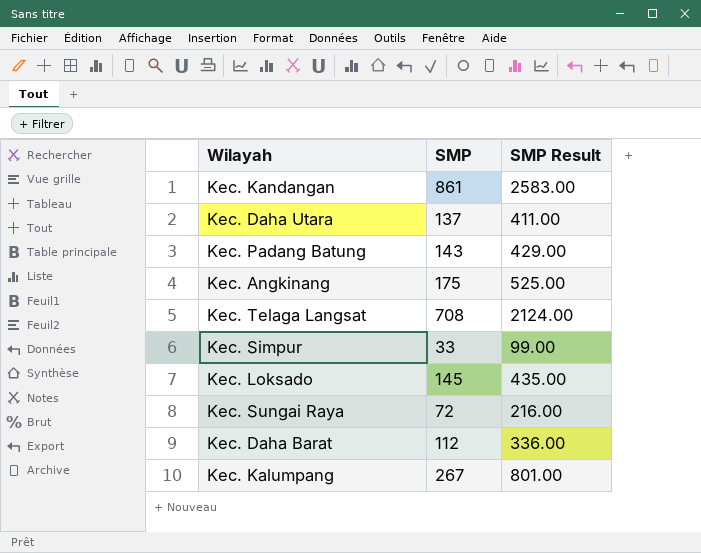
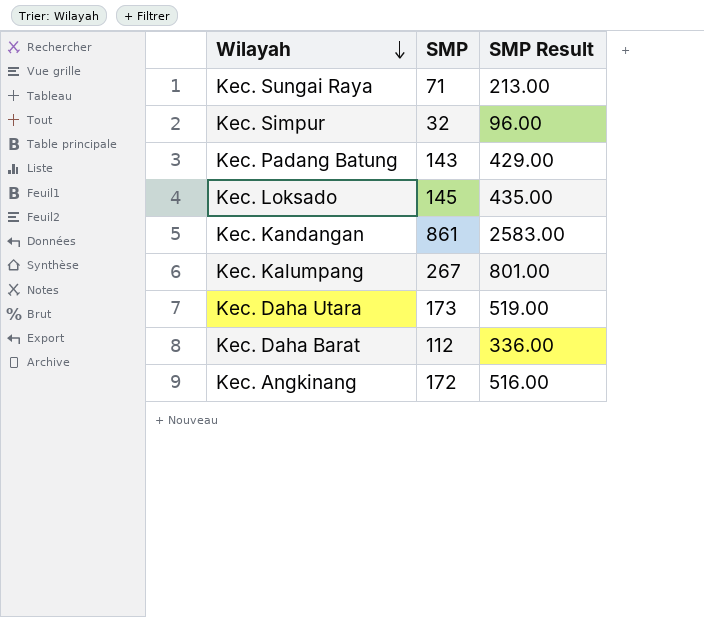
row order: none -> Wilayah descending
row Kec. Telaga Langsat: 708 | 2124.00 -> none
Kec. Sungai Raya | SMP: 72 -> 71
Kec. Sungai Raya | SMP Result: 216.00 -> 213.00
Kec. Simpur | SMP: 33 -> 32
Kec. Simpur | SMP Result: 99.00 -> 96.00
Kec. Daha Utara | SMP: 137 -> 173
Kec. Daha Utara | SMP Result: 411.00 -> 519.00
Kec. Angkinang | SMP: 175 -> 172
Kec. Angkinang | SMP Result: 525.00 -> 516.00

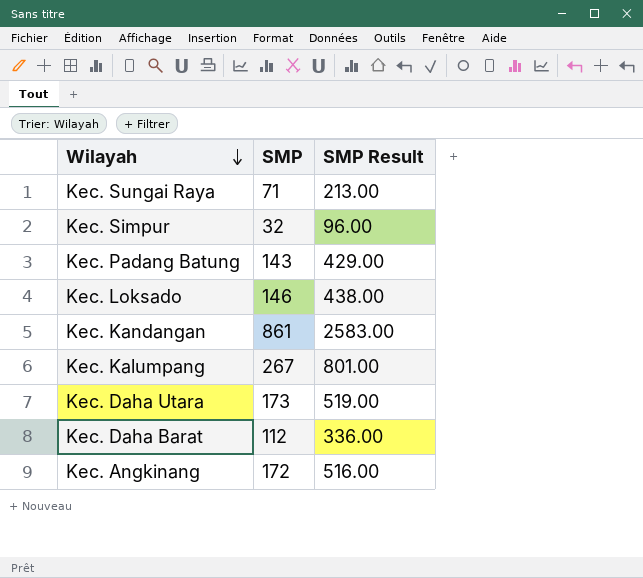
Kec. Loksado | SMP: 145 -> 146
Kec. Loksado | SMP Result: 435.00 -> 438.00

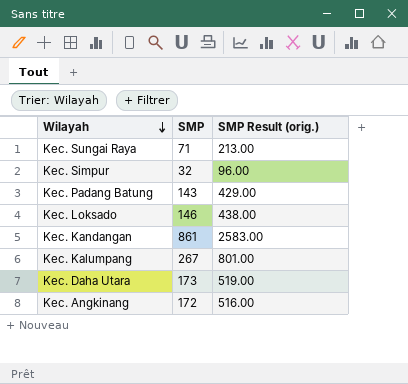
column name: SMP Result -> SMP Result (orig.)
row Kec. Daha Barat: 112 | 336.00 -> none

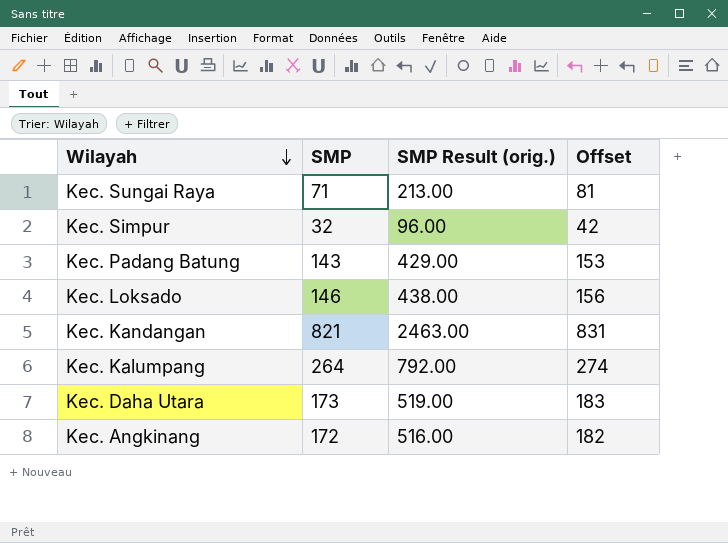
column Offset | formula: none -> [SMP] + 10
Kec. Kandangan | SMP: 861 -> 821
Kec. Kandangan | SMP Result (orig.): 2583.00 -> 2463.00
Kec. Kalumpang | SMP: 267 -> 264
Kec. Kalumpang | SMP Result (orig.): 801.00 -> 792.00

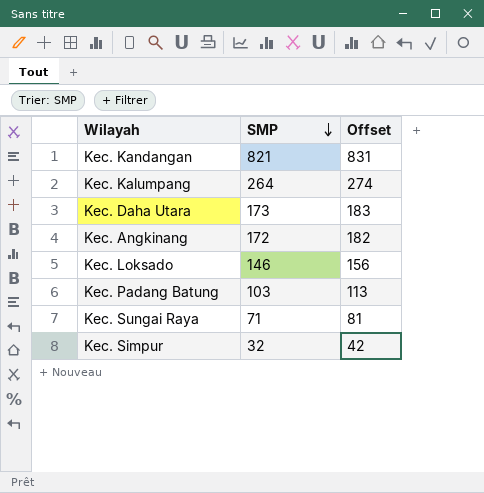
row order: Wilayah descending -> SMP descending
column SMP Result (orig.) | formula: [SMP] * 3 -> none
Kec. Padang Batung | SMP: 143 -> 103
Kec. Padang Batung | Offset: 153 -> 113

